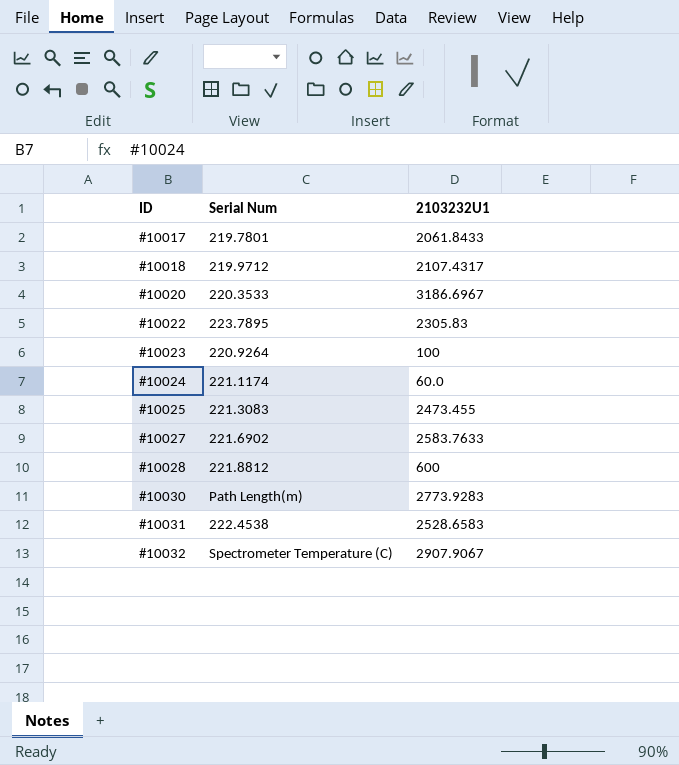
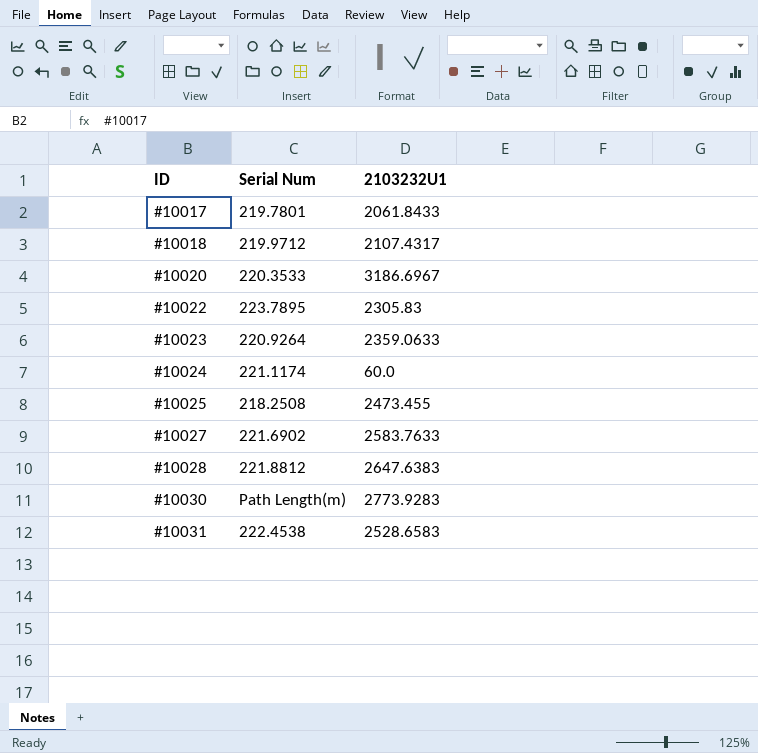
row #10032: Spectrometer Temperature (C) | 2907.9067 -> none
#10023 | 2103232U1: 100 -> 2359.0633
#10025 | Serial Num: 221.3083 -> 218.2508
#10028 | 2103232U1: 600 -> 2647.6383

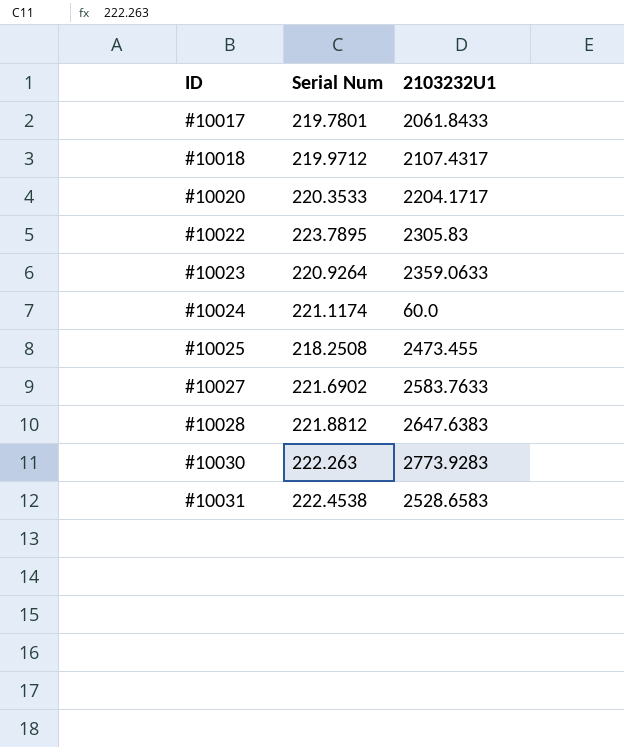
#10020 | 2103232U1: 3186.6967 -> 2204.1717
#10030 | Serial Num: Path Length(m) -> 222.263

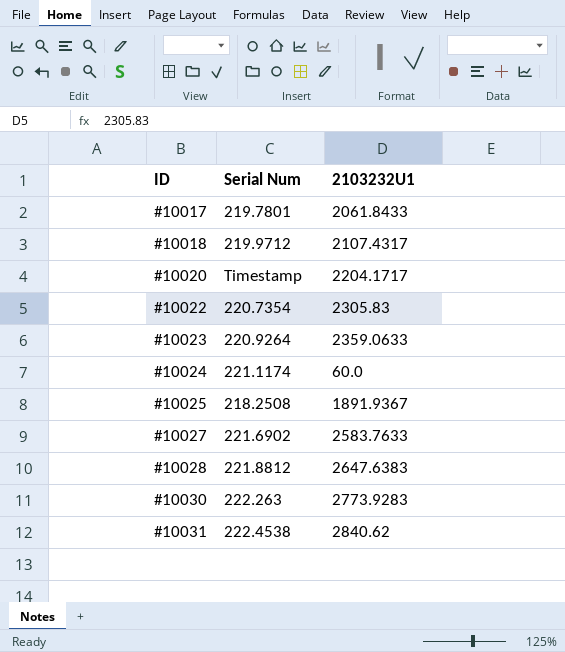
#10020 | Serial Num: 220.3533 -> Timestamp
#10022 | Serial Num: 223.7895 -> 220.7354
#10025 | 2103232U1: 2473.455 -> 1891.9367
#10031 | 2103232U1: 2528.6583 -> 2840.62

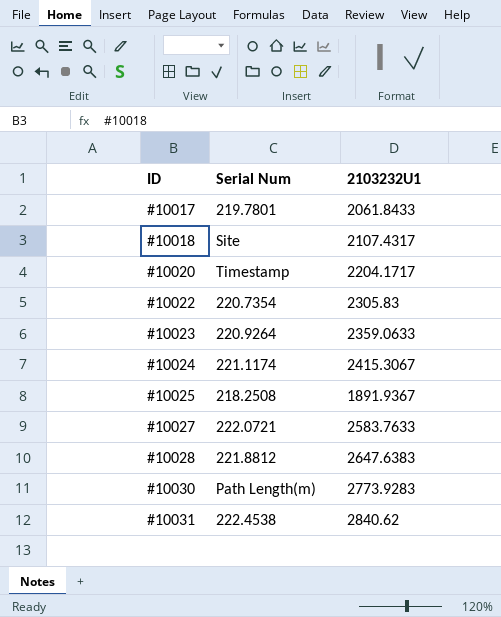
#10018 | Serial Num: 219.9712 -> Site
#10024 | 2103232U1: 60.0 -> 2415.3067
#10027 | Serial Num: 221.6902 -> 222.0721
#10030 | Serial Num: 222.263 -> Path Length(m)

